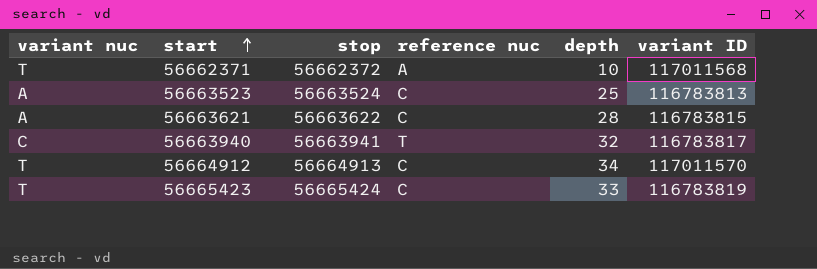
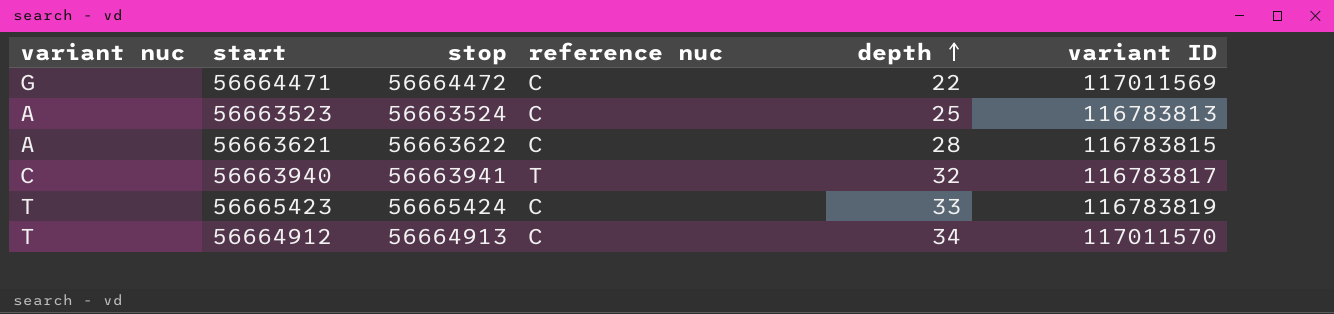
row order: start ascending -> depth ascending
row 56662371: T | 56662372 | A | 10 | 117011568 -> none
row 56664471: none -> G | 56664472 | C | 22 | 117011569

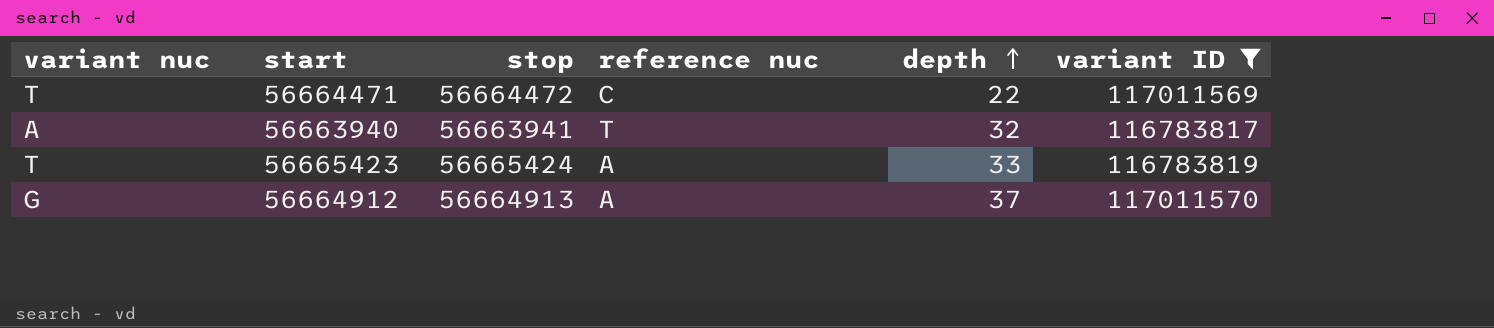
filter: none -> variant ID >= 116783817
56664471 | variant nuc: G -> T
56663940 | variant nuc: C -> A
56665423 | reference nuc: C -> A
56664912 | variant nuc: T -> G
56664912 | reference nuc: C -> A
56664912 | depth: 34 -> 37

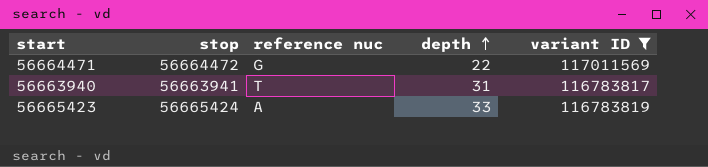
column variant nuc | position: 1 -> none
row 56664912: G | 56664913 | A | 37 | 117011570 -> none
56664471 | reference nuc: C -> G
56663940 | depth: 32 -> 31

